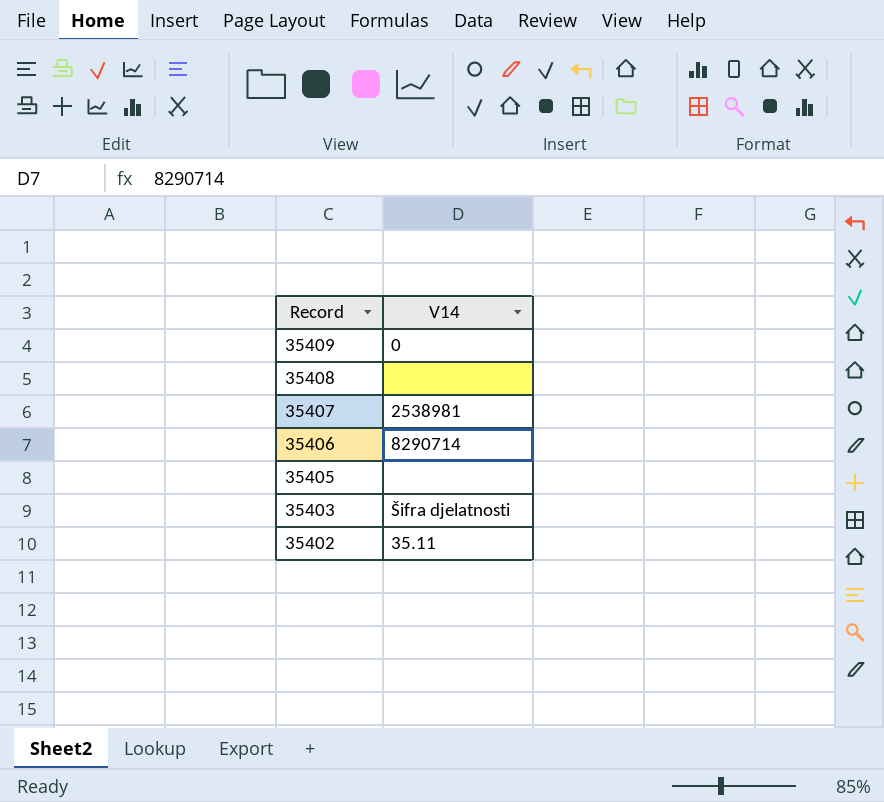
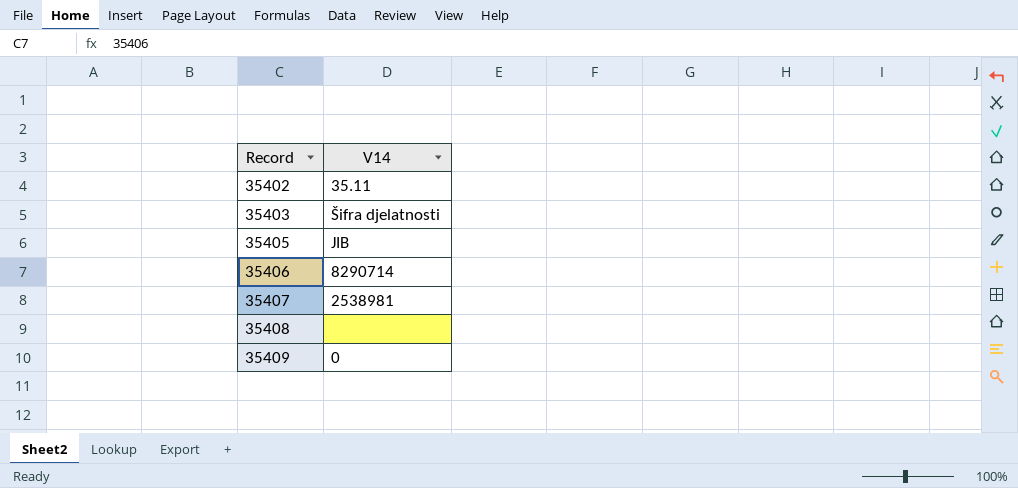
row order: Record descending -> Record ascending
35405 | V14: none -> JIB

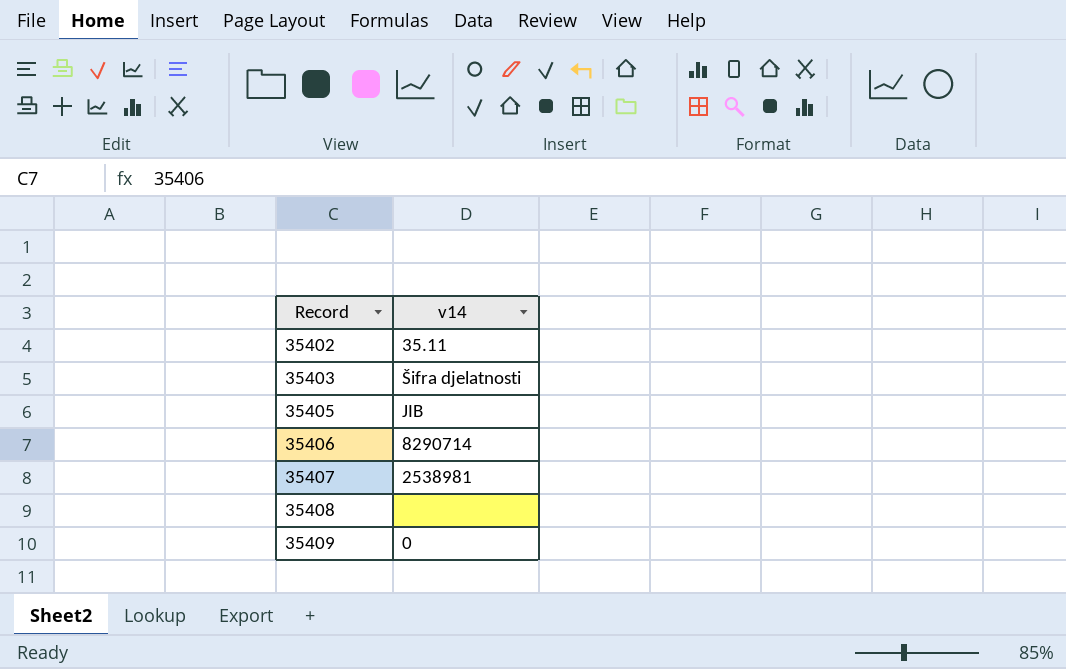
column name: V14 -> v14

